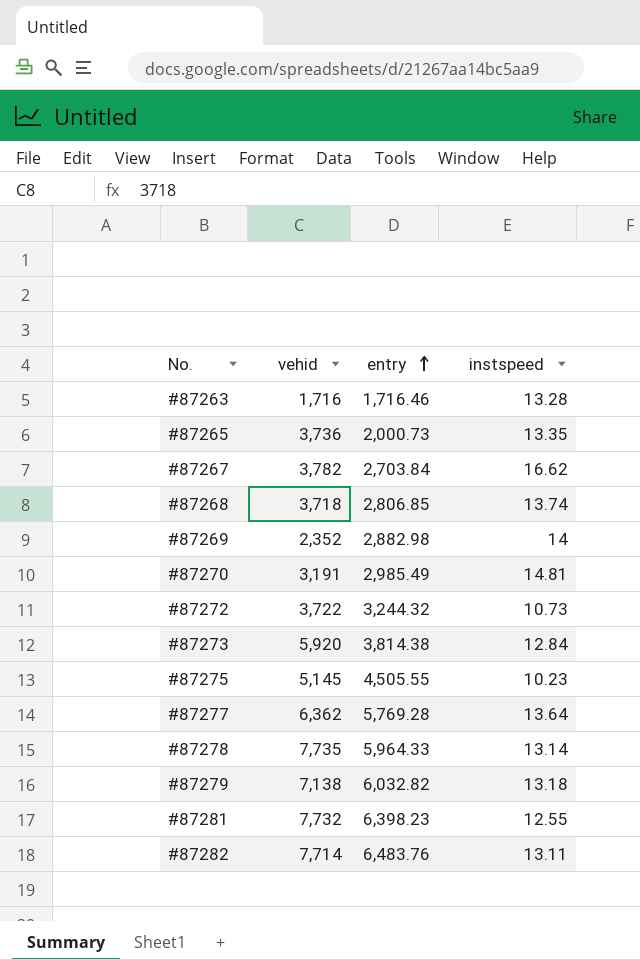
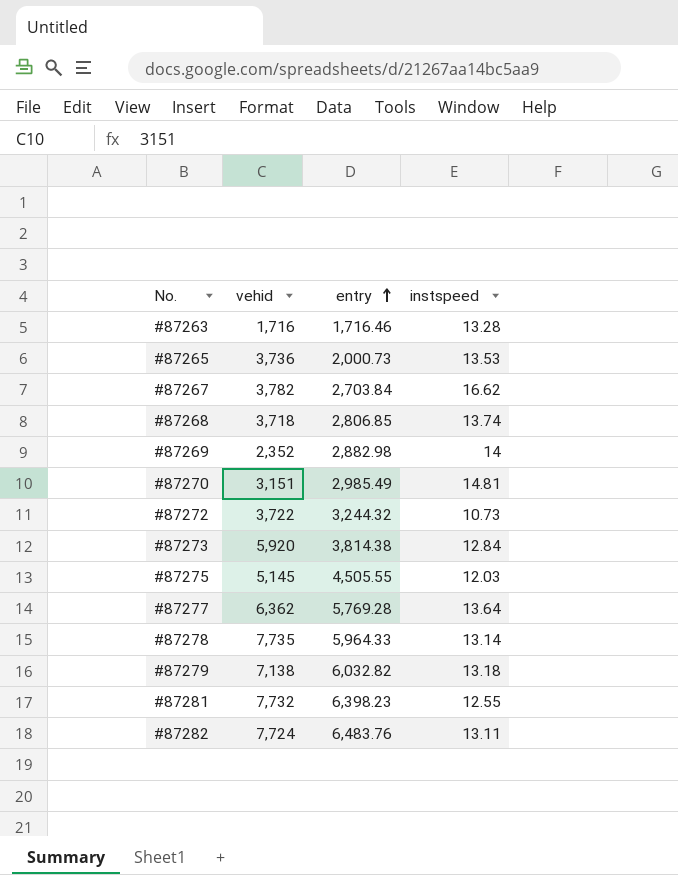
#87265 | instspeed: 13.35 -> 13.53
#87270 | vehid: 3,191 -> 3,151
#87275 | instspeed: 10.23 -> 12.03
#87282 | vehid: 7,714 -> 7,724

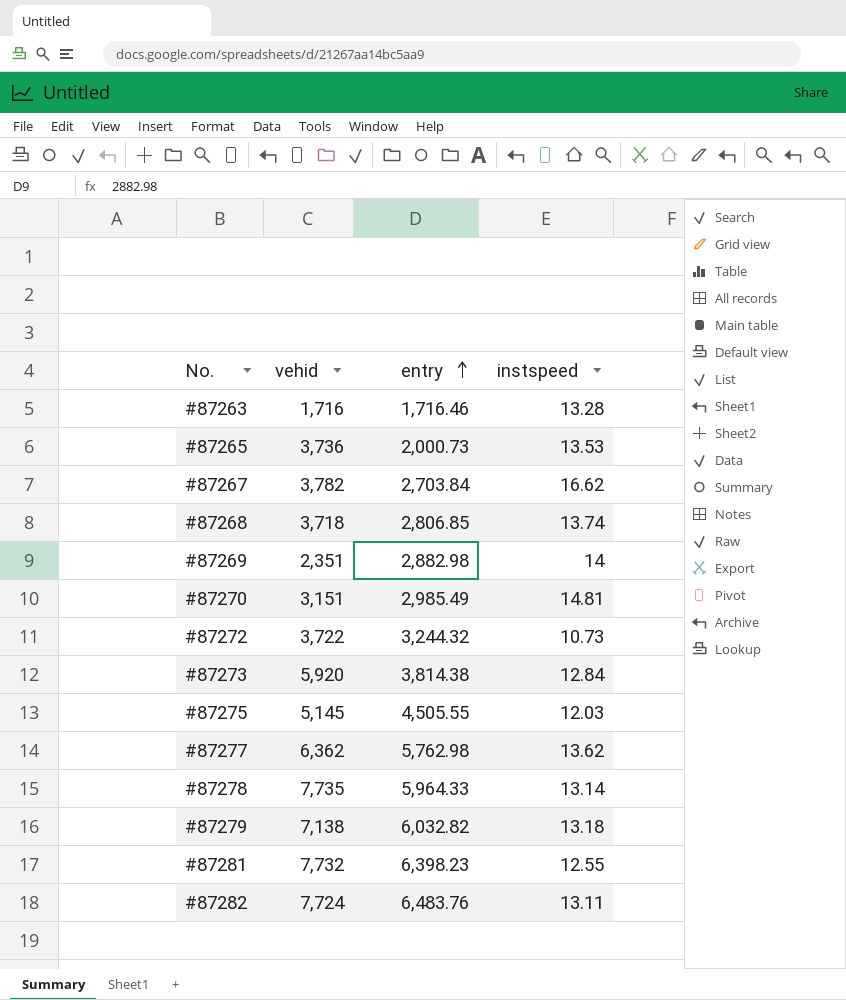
#87269 | vehid: 2,352 -> 2,351
#87277 | entry: 5,769.28 -> 5,762.98
#87277 | instspeed: 13.64 -> 13.62

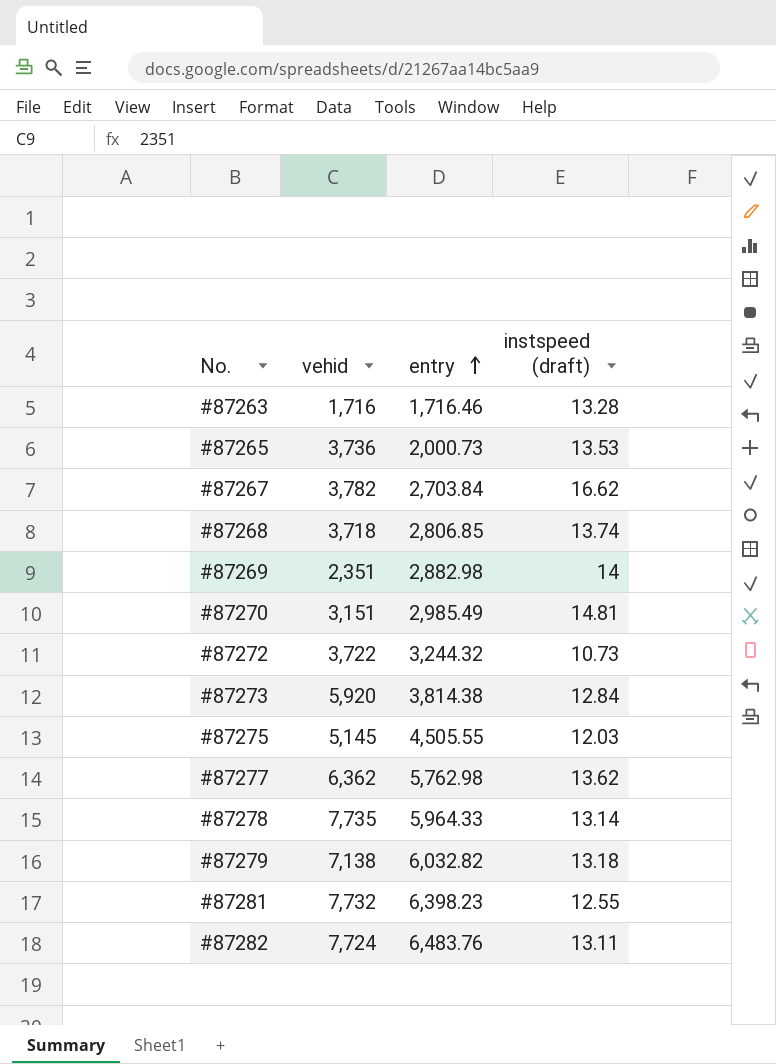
column name: instspeed -> instspeed (draft)

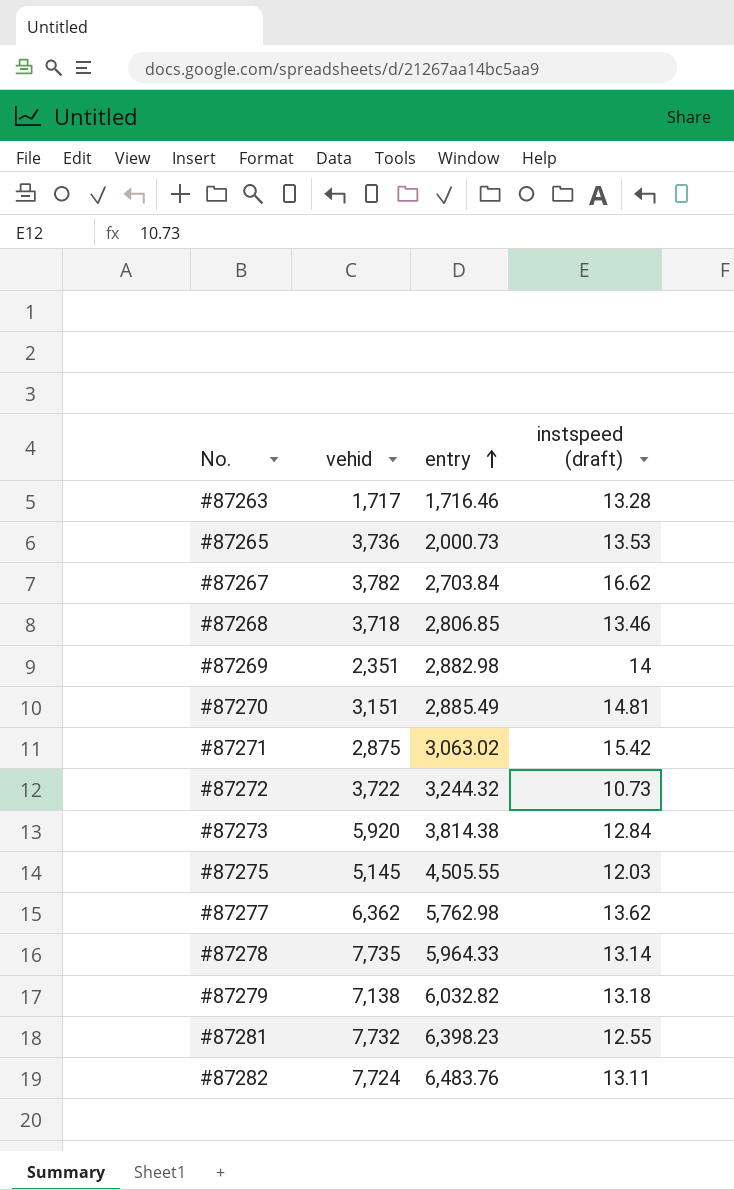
#87263 | vehid: 1,716 -> 1,717
#87268 | instspeed (draft): 13.74 -> 13.46
#87270 | entry: 2,985.49 -> 2,885.49
row #87271: none -> 2,875 | 3,063.02 | 15.42

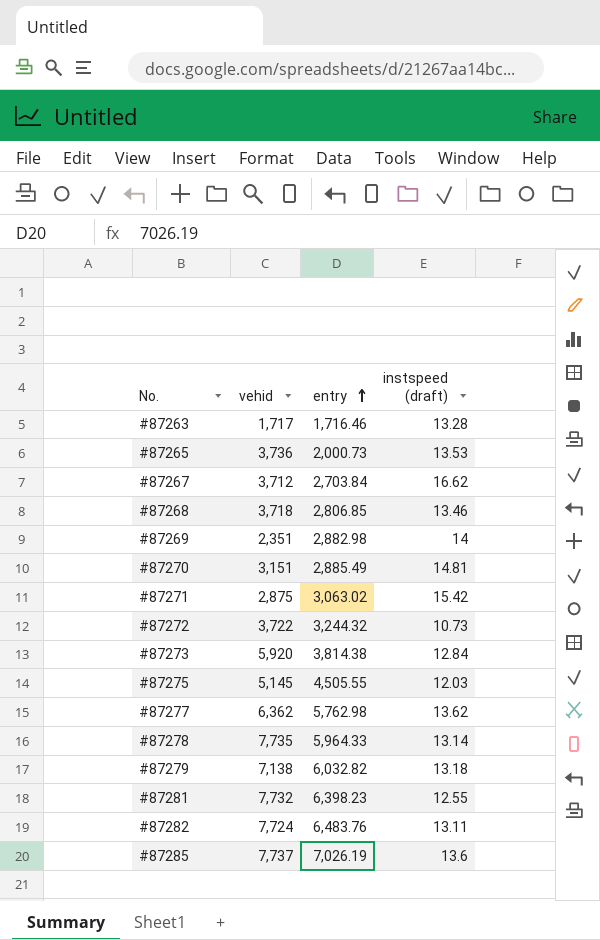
#87267 | vehid: 3,782 -> 3,712
row #87285: none -> 7,737 | 7,026.19 | 13.6

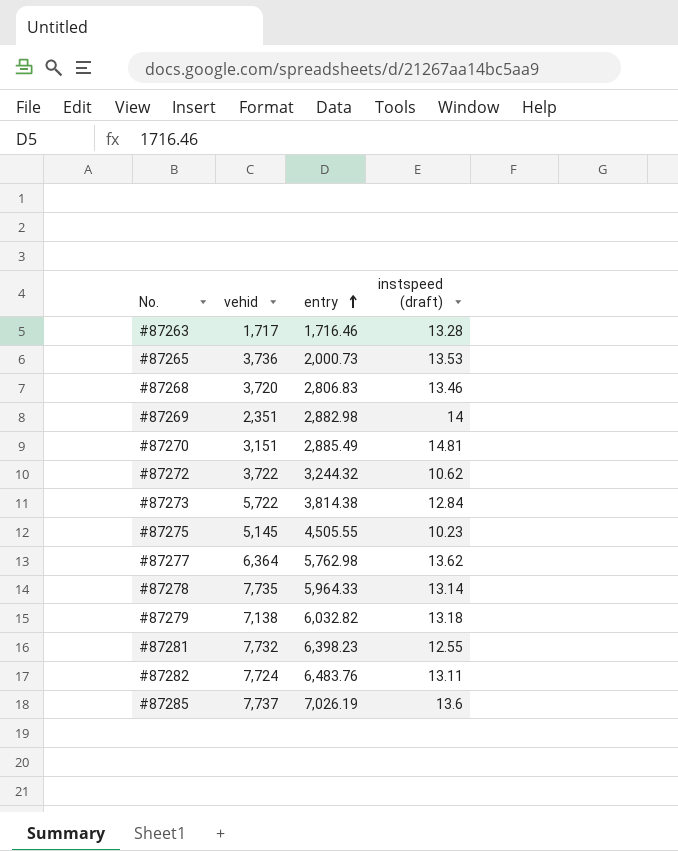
row #87267: 3,712 | 2,703.84 | 16.62 -> none
row #87271: 2,875 | 3,063.02 | 15.42 -> none
#87268 | vehid: 3,718 -> 3,720
#87268 | entry: 2,806.85 -> 2,806.83
#87272 | instspeed (draft): 10.73 -> 10.62
#87273 | vehid: 5,920 -> 5,722
#87275 | instspeed (draft): 12.03 -> 10.23
#87277 | vehid: 6,362 -> 6,364

